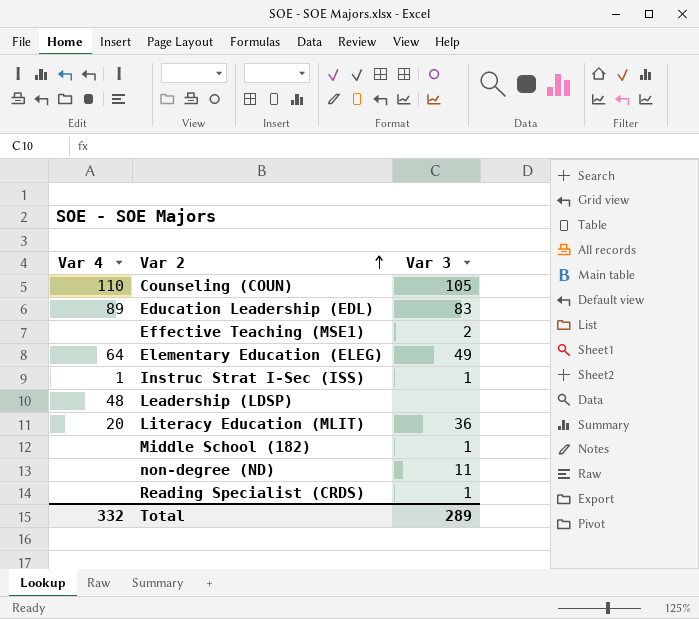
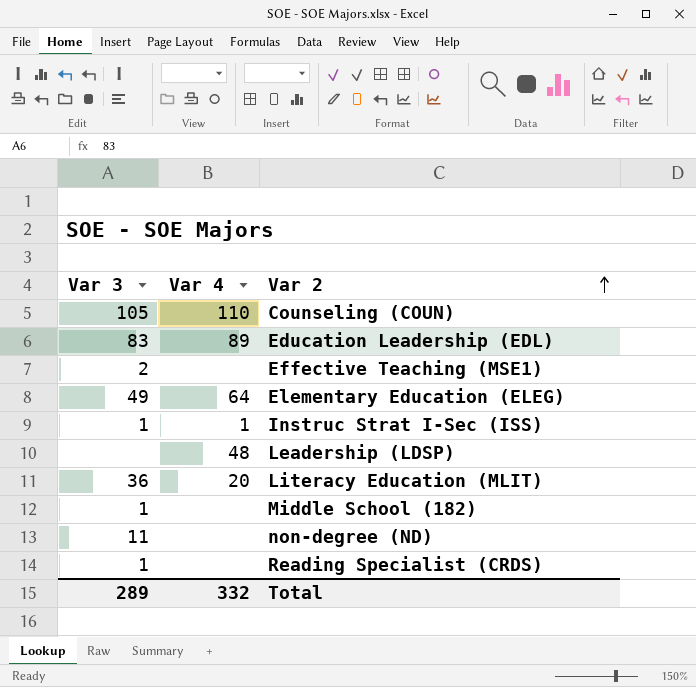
column Var 3 | position: 3 -> 1

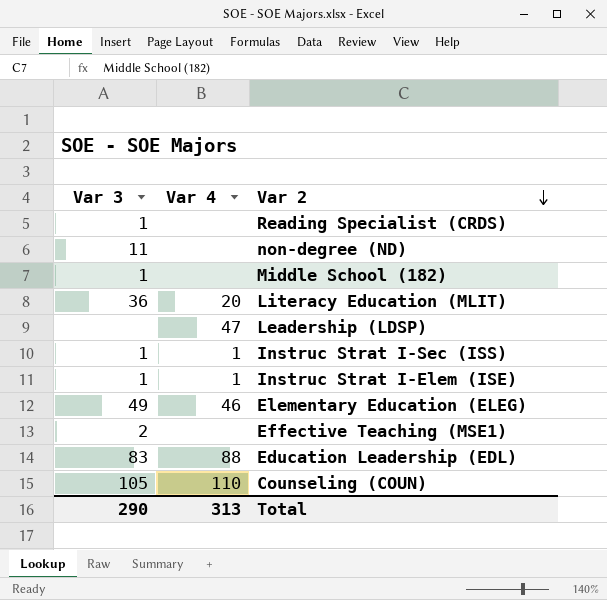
row order: Var 2 ascending -> Var 2 descending
Leadership (LDSP) | Var 4: 48 -> 47
row Instruc Strat I-Elem (ISE): none -> 1 | 1
Elementary Education (ELEG) | Var 4: 64 -> 46
Education Leadership (EDL) | Var 4: 89 -> 88
Total | Var 3: 289 -> 290
Total | Var 4: 332 -> 313

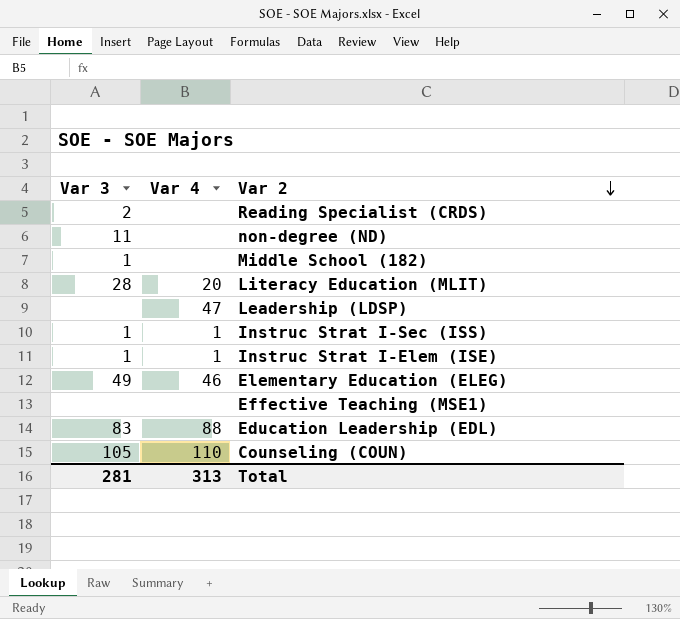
Reading Specialist (CRDS) | Var 3: 1 -> 2
Literacy Education (MLIT) | Var 3: 36 -> 28
Effective Teaching (MSE1) | Var 3: 2 -> none
Total | Var 3: 290 -> 281

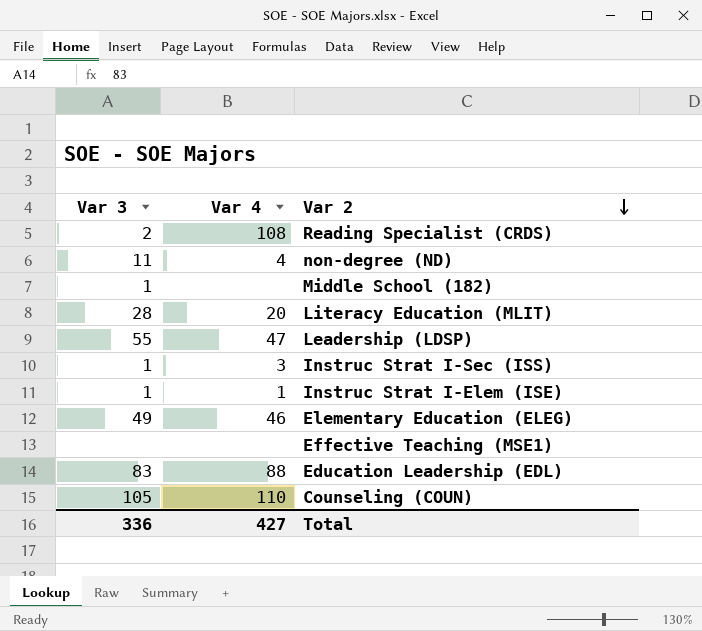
Reading Specialist (CRDS) | Var 4: none -> 108
non-degree (ND) | Var 4: none -> 4
Leadership (LDSP) | Var 3: none -> 55
Instruc Strat I-Sec (ISS) | Var 4: 1 -> 3
Total | Var 3: 281 -> 336
Total | Var 4: 313 -> 427

